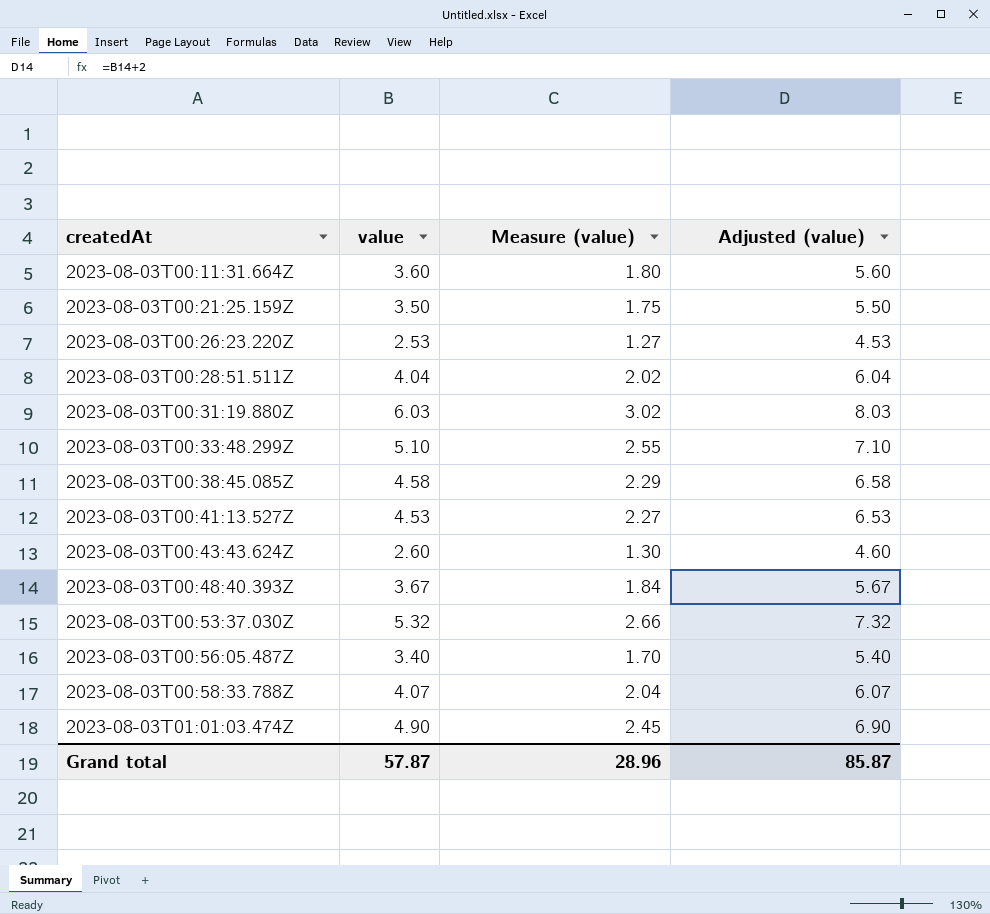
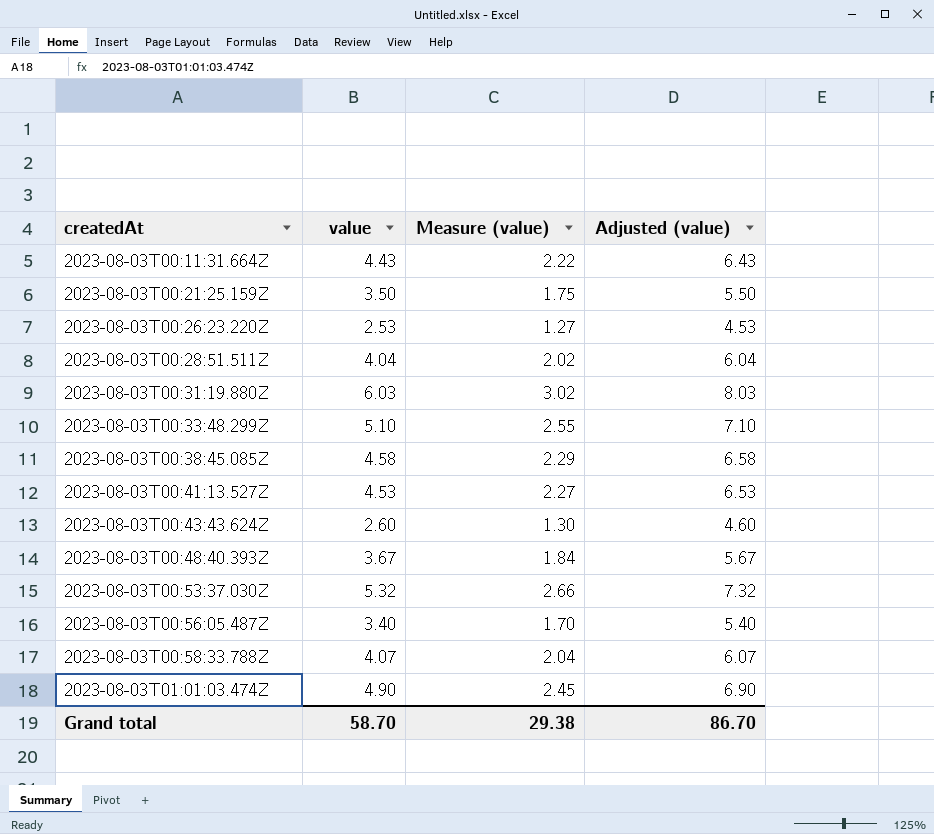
2023-08-03T00:11:31.664Z | value: 3.60 -> 4.43
2023-08-03T00:11:31.664Z | Measure (value): 1.80 -> 2.22
2023-08-03T00:11:31.664Z | Adjusted (value): 5.60 -> 6.43
Grand total | value: 57.87 -> 58.70
Grand total | Measure (value): 28.96 -> 29.38
Grand total | Adjusted (value): 85.87 -> 86.70

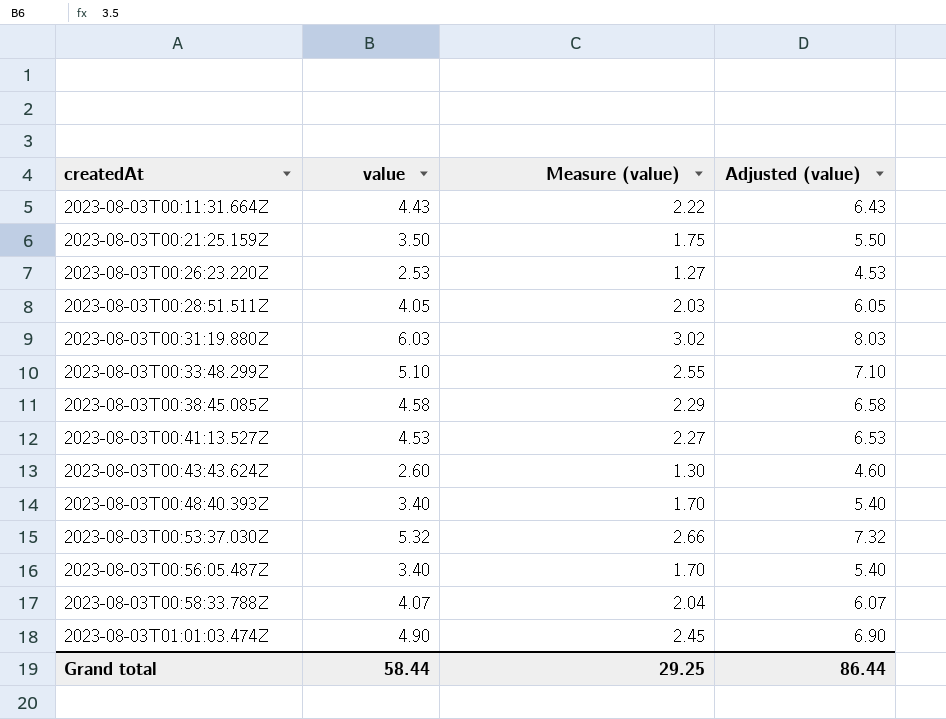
2023-08-03T00:28:51.511Z | value: 4.04 -> 4.05
2023-08-03T00:28:51.511Z | Measure (value): 2.02 -> 2.03
2023-08-03T00:28:51.511Z | Adjusted (value): 6.04 -> 6.05
2023-08-03T00:48:40.393Z | value: 3.67 -> 3.40
2023-08-03T00:48:40.393Z | Measure (value): 1.84 -> 1.70
2023-08-03T00:48:40.393Z | Adjusted (value): 5.67 -> 5.40
Grand total | value: 58.70 -> 58.44
Grand total | Measure (value): 29.38 -> 29.25
Grand total | Adjusted (value): 86.70 -> 86.44

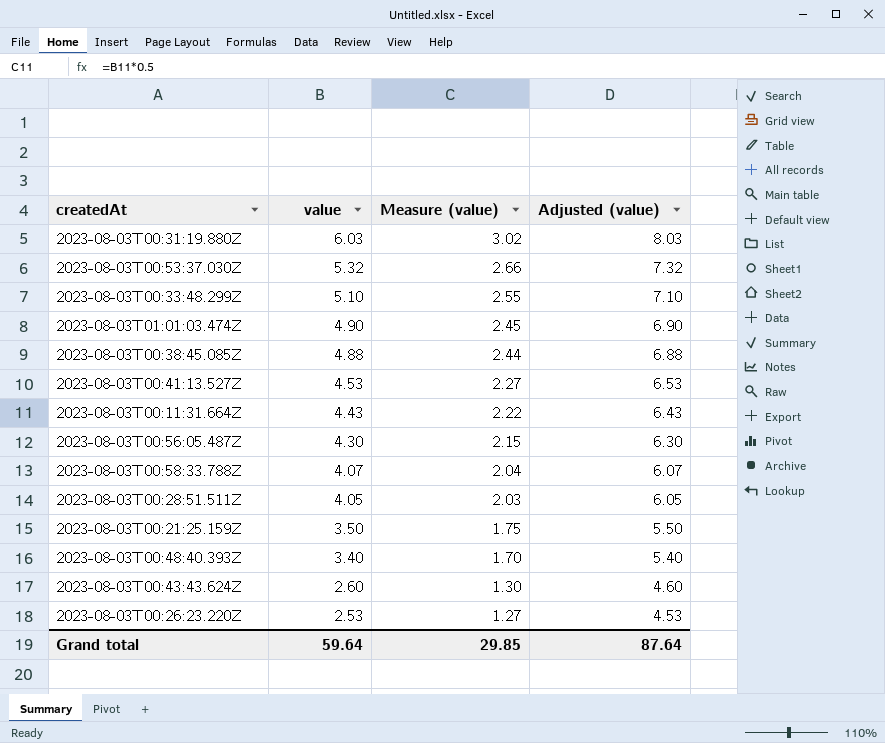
row order: createdAt ascending -> value descending
2023-08-03T00:38:45.085Z | value: 4.58 -> 4.88
2023-08-03T00:38:45.085Z | Measure (value): 2.29 -> 2.44
2023-08-03T00:38:45.085Z | Adjusted (value): 6.58 -> 6.88
2023-08-03T00:56:05.487Z | value: 3.40 -> 4.30
2023-08-03T00:56:05.487Z | Measure (value): 1.70 -> 2.15
2023-08-03T00:56:05.487Z | Adjusted (value): 5.40 -> 6.30
Grand total | value: 58.44 -> 59.64
Grand total | Measure (value): 29.25 -> 29.85
Grand total | Adjusted (value): 86.44 -> 87.64

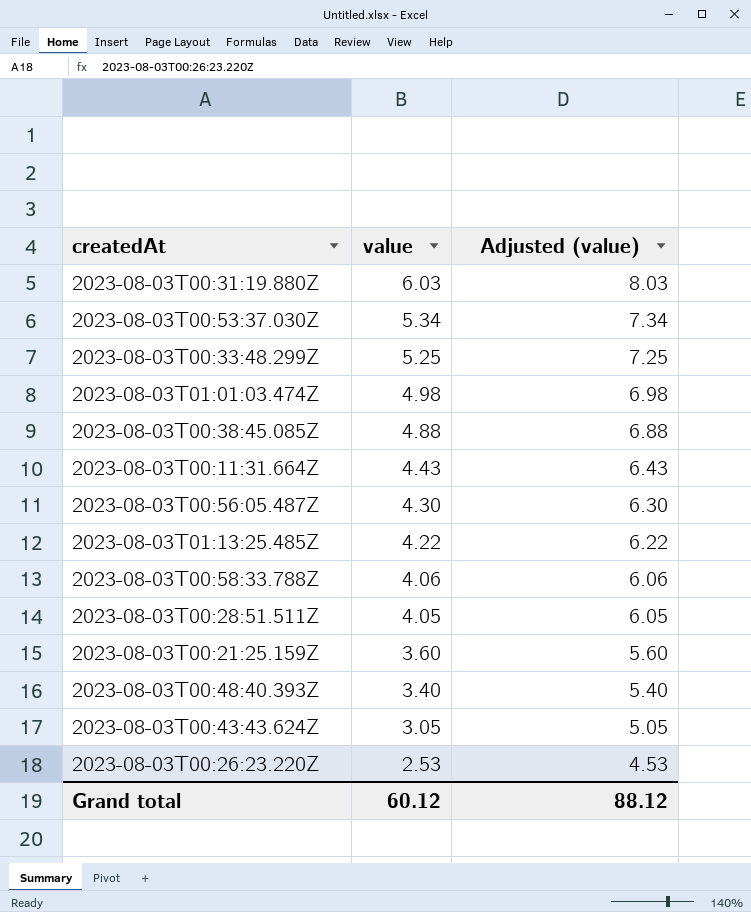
column Measure (value) | formula: [value] * 0.5 -> none
row 2023-08-03T00:41:13.527Z: 4.53 | 2.27 | 6.53 -> none
2023-08-03T00:53:37.030Z | value: 5.32 -> 5.34
2023-08-03T00:53:37.030Z | Adjusted (value): 7.32 -> 7.34
2023-08-03T00:33:48.299Z | value: 5.10 -> 5.25
2023-08-03T00:33:48.299Z | Adjusted (value): 7.10 -> 7.25
2023-08-03T01:01:03.474Z | value: 4.90 -> 4.98
2023-08-03T01:01:03.474Z | Adjusted (value): 6.90 -> 6.98
row 2023-08-03T01:13:25.485Z: none -> 4.22 | 6.22
2023-08-03T00:58:33.788Z | value: 4.07 -> 4.06
2023-08-03T00:58:33.788Z | Adjusted (value): 6.07 -> 6.06
2023-08-03T00:21:25.159Z | value: 3.50 -> 3.60
2023-08-03T00:21:25.159Z | Adjusted (value): 5.50 -> 5.60
2023-08-03T00:43:43.624Z | value: 2.60 -> 3.05
2023-08-03T00:43:43.624Z | Adjusted (value): 4.60 -> 5.05
Grand total | value: 59.64 -> 60.12
Grand total | Adjusted (value): 87.64 -> 88.12

